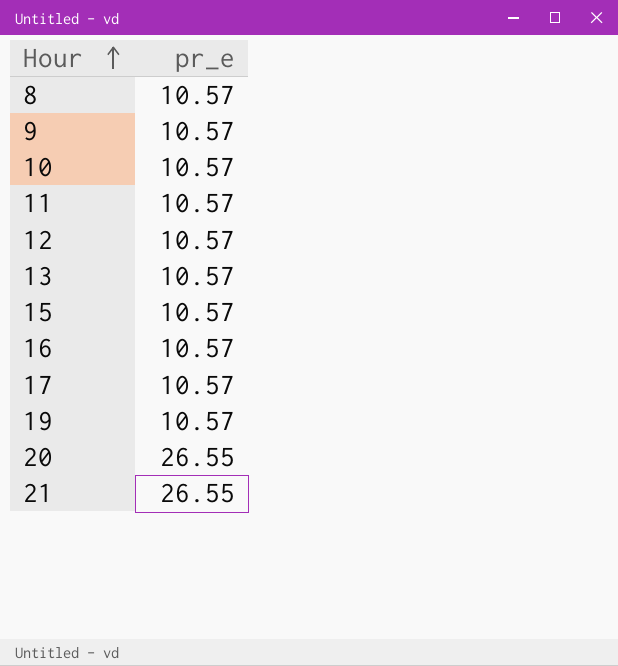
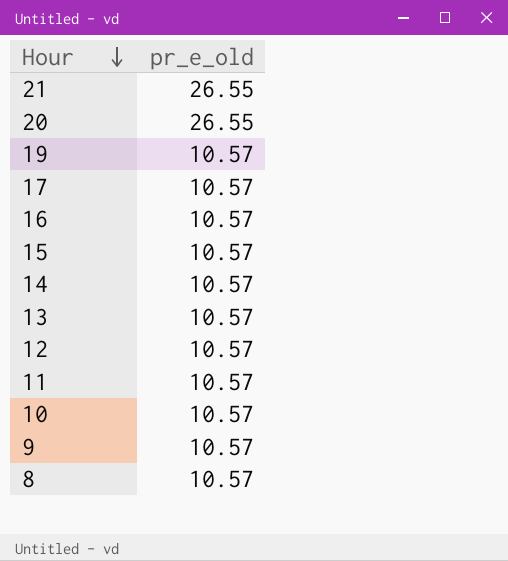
row order: Hour ascending -> Hour descending
column name: pr_e -> pr_e_old
row 14: none -> 10.57

